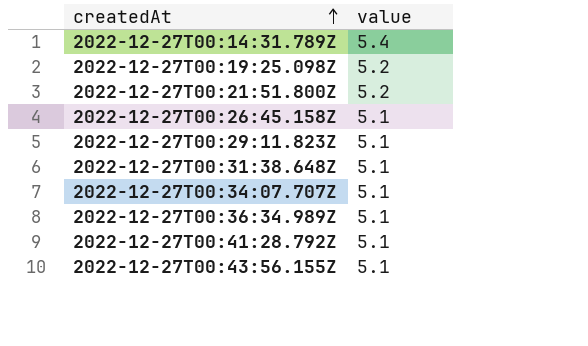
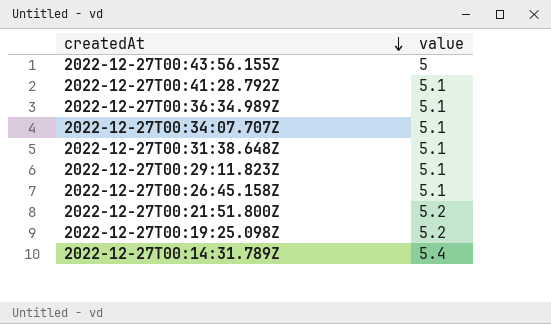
row order: createdAt ascending -> createdAt descending
2022-12-27T00:43:56.155Z | value: 5.1 -> 5

